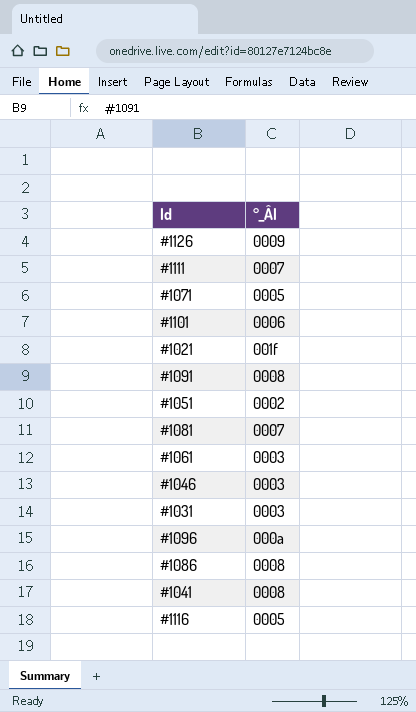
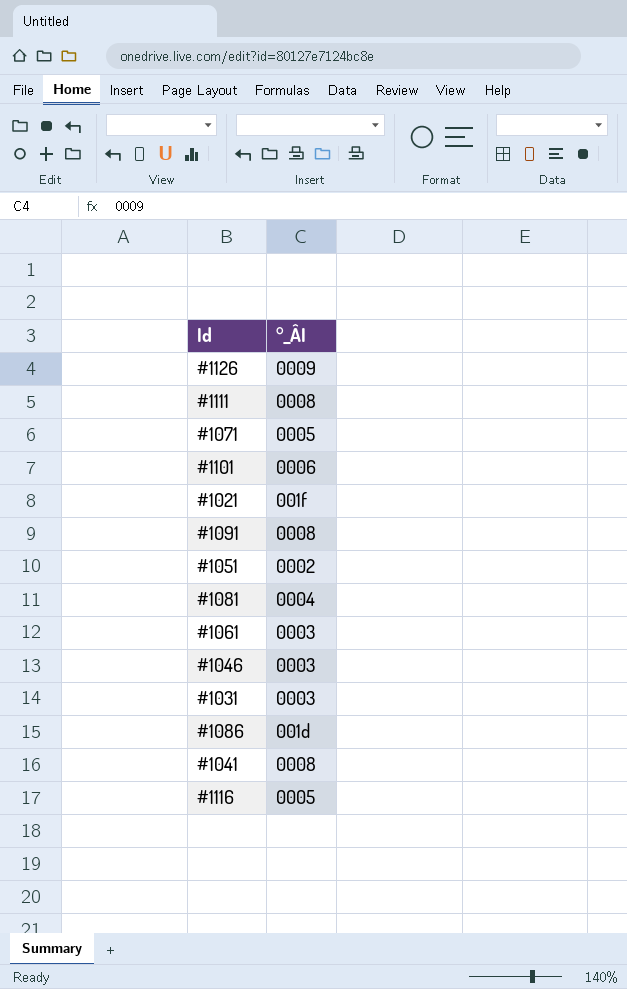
row #1096: 000a -> none
#1111 | °_ÂI: 0007 -> 0008
#1081 | °_ÂI: 0007 -> 0004
#1086 | °_ÂI: 0008 -> 001d

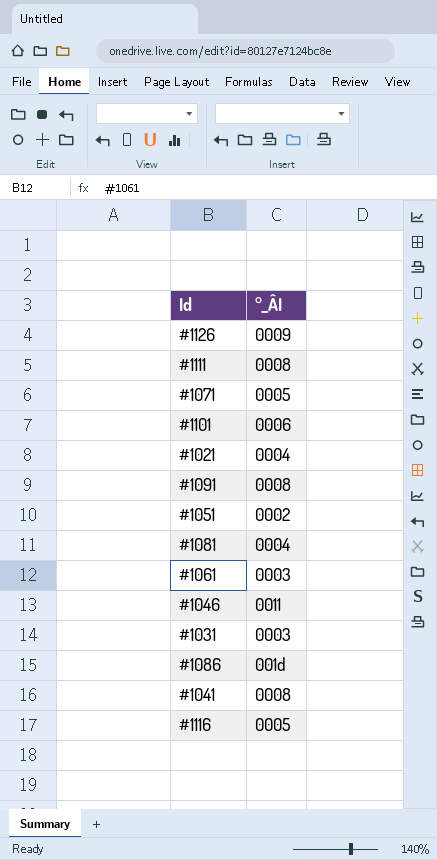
#1021 | °_ÂI: 001f -> 0004
#1046 | °_ÂI: 0003 -> 0011

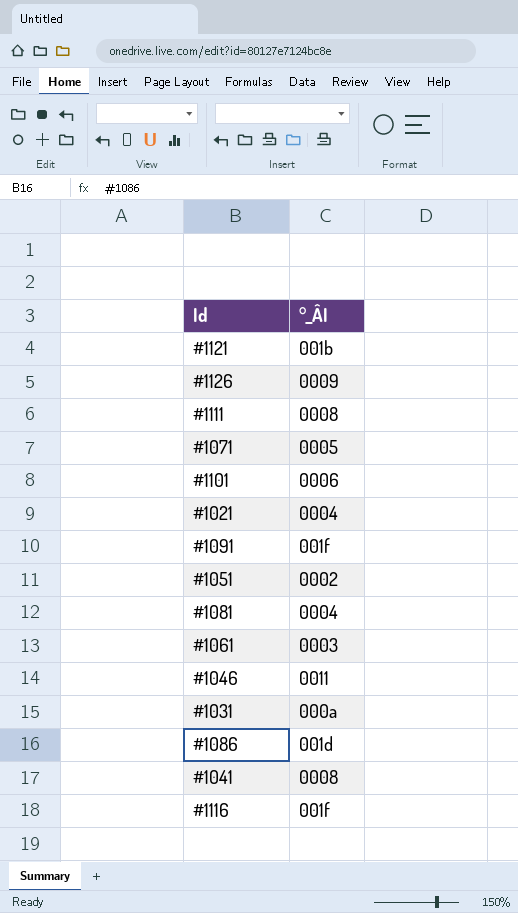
row #1121: none -> 001b
#1091 | °_ÂI: 0008 -> 001f
#1031 | °_ÂI: 0003 -> 000a
#1116 | °_ÂI: 0005 -> 001f

